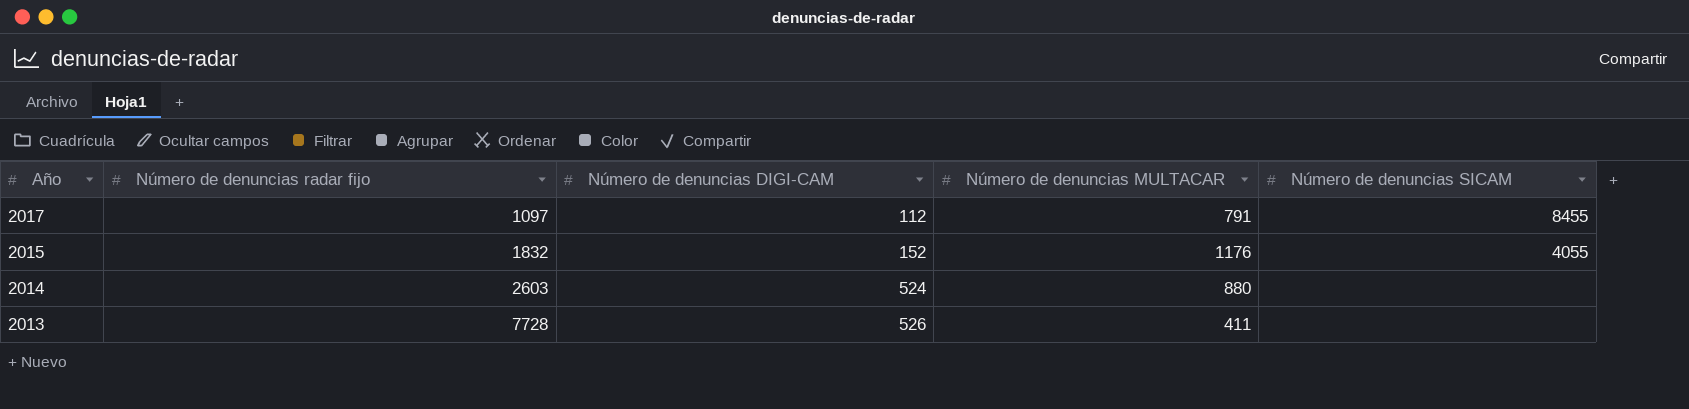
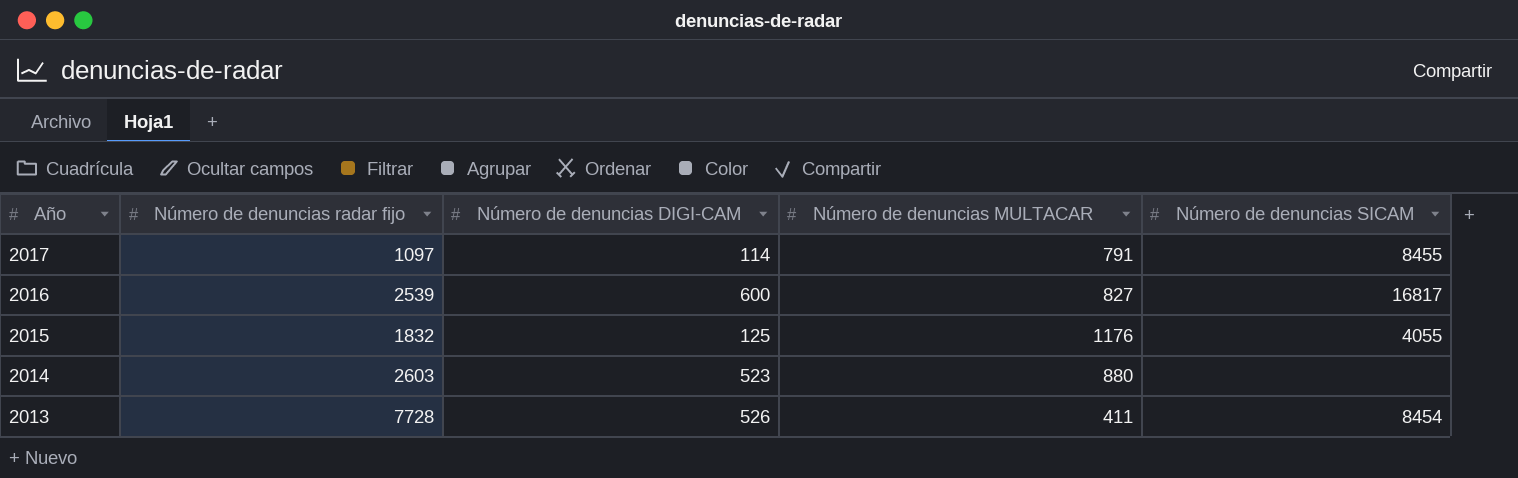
2017 | Número de denuncias DIGI-CAM: 112 -> 114
row 2016: none -> 2539 | 600 | 827 | 16817
2015 | Número de denuncias DIGI-CAM: 152 -> 125
2014 | Número de denuncias DIGI-CAM: 524 -> 523
2013 | Número de denuncias SICAM: none -> 8454

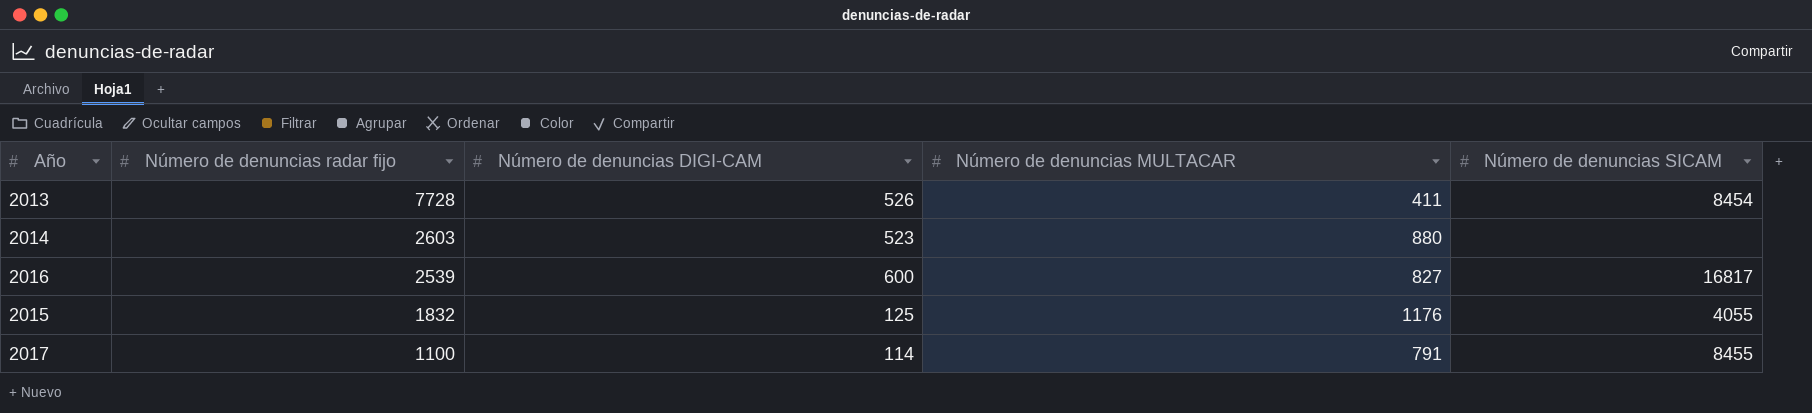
row order: Año descending -> Número de denuncias radar fijo descending
2017 | Número de denuncias radar fijo: 1097 -> 1100

